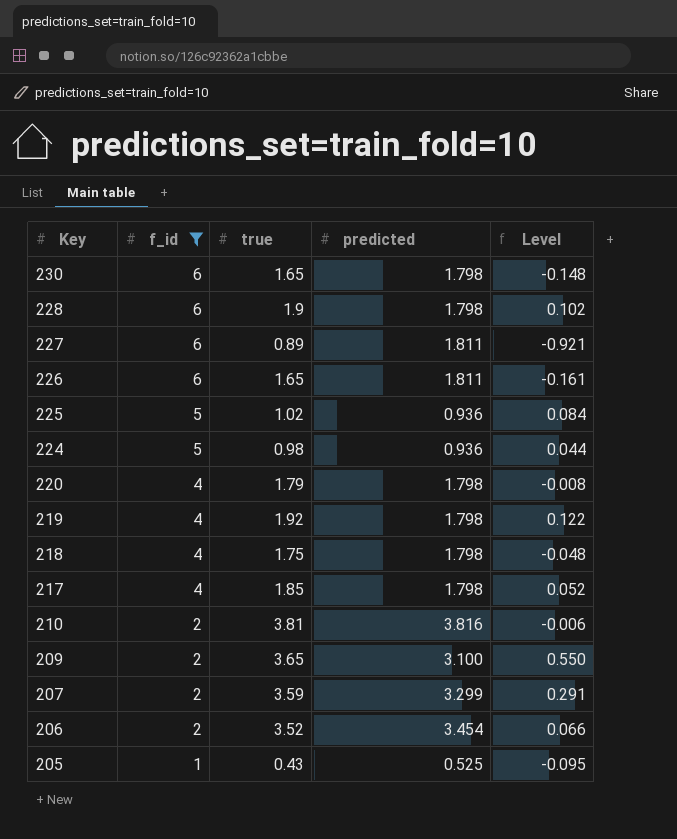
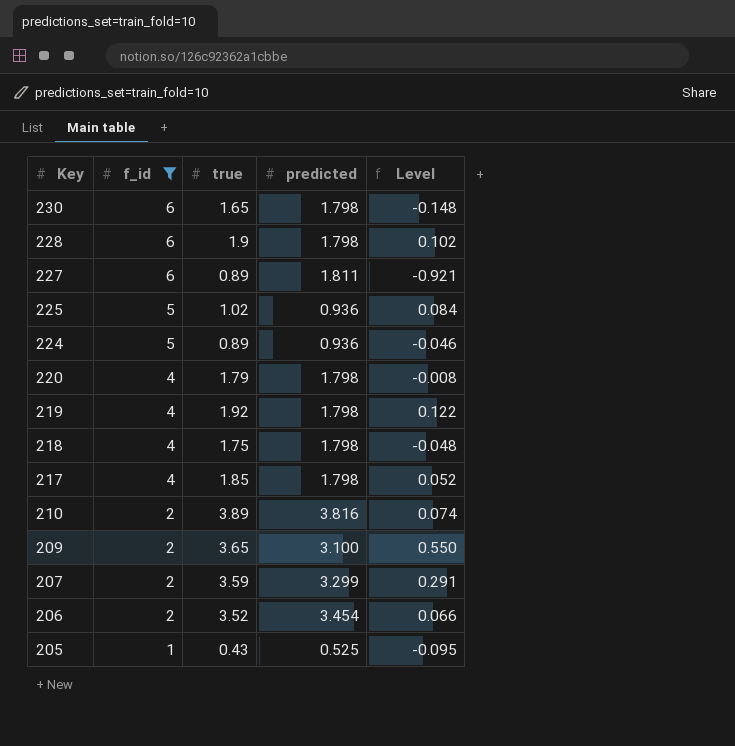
row 226: 6 | 1.65 | 1.811 | -0.161 -> none
224 | true: 0.98 -> 0.89
224 | Level: 0.044 -> -0.046
210 | true: 3.81 -> 3.89
210 | Level: -0.006 -> 0.074

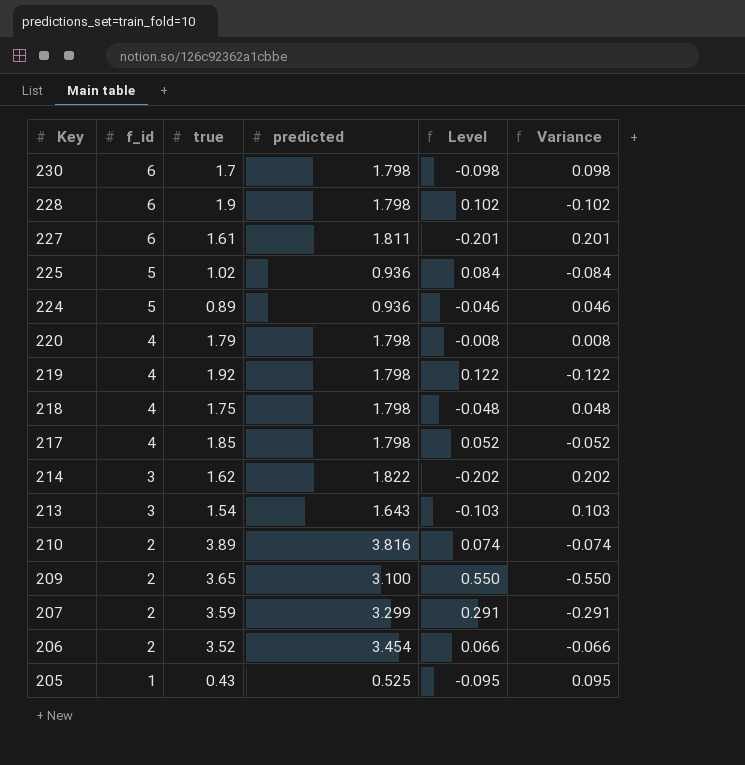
filter: f_id != 3 -> none
column Variance | formula: none -> [predicted] - [true]
230 | true: 1.65 -> 1.7
230 | Level: -0.148 -> -0.098
227 | true: 0.89 -> 1.61
227 | Level: -0.921 -> -0.201

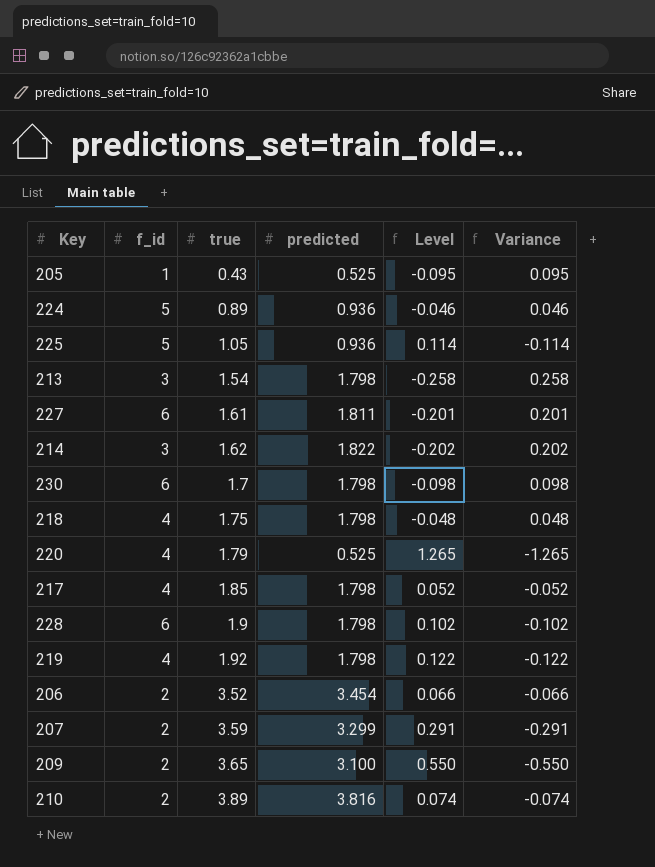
row order: Key descending -> true ascending
225 | true: 1.02 -> 1.05
225 | Level: 0.084 -> 0.114
225 | Variance: -0.084 -> -0.114
213 | predicted: 1.643 -> 1.798
213 | Level: -0.103 -> -0.258
213 | Variance: 0.103 -> 0.258
220 | predicted: 1.798 -> 0.525
220 | Level: -0.008 -> 1.265
220 | Variance: 0.008 -> -1.265

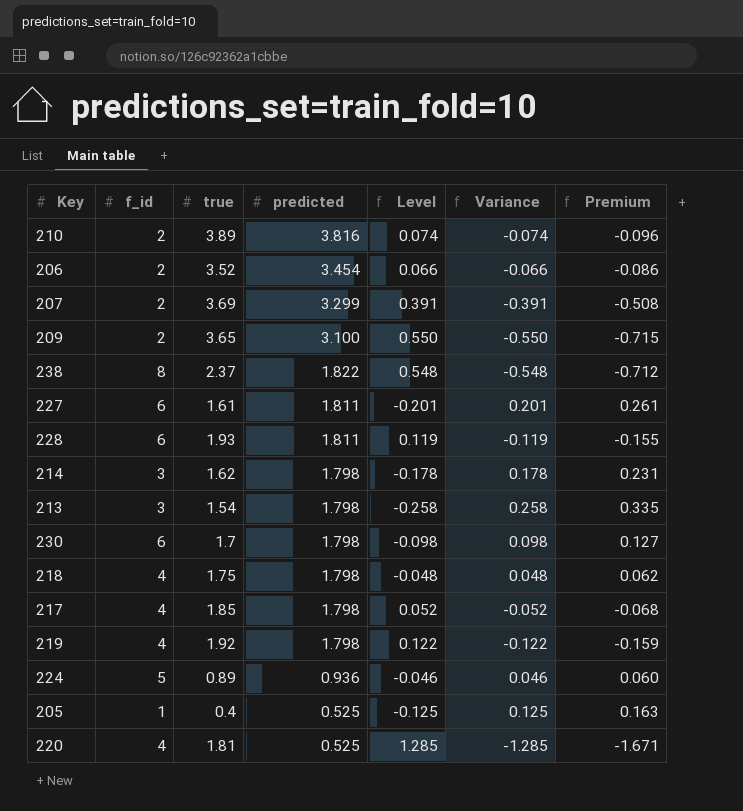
row order: true ascending -> predicted descending
column Premium | formula: none -> [Variance] * 1.3
row 225: 5 | 1.05 | 0.936 | 0.114 | -0.114 -> none
207 | true: 3.59 -> 3.69
207 | Level: 0.291 -> 0.391
207 | Variance: -0.291 -> -0.391
row 238: none -> 8 | 2.37 | 1.822 | 0.548 | -0.548 | -0.712
228 | true: 1.9 -> 1.93
228 | predicted: 1.798 -> 1.811
228 | Level: 0.102 -> 0.119
228 | Variance: -0.102 -> -0.119
214 | predicted: 1.822 -> 1.798
214 | Level: -0.202 -> -0.178
214 | Variance: 0.202 -> 0.178
205 | true: 0.43 -> 0.4
205 | Level: -0.095 -> -0.125
205 | Variance: 0.095 -> 0.125
220 | true: 1.79 -> 1.81
220 | Level: 1.265 -> 1.285
220 | Variance: -1.265 -> -1.285

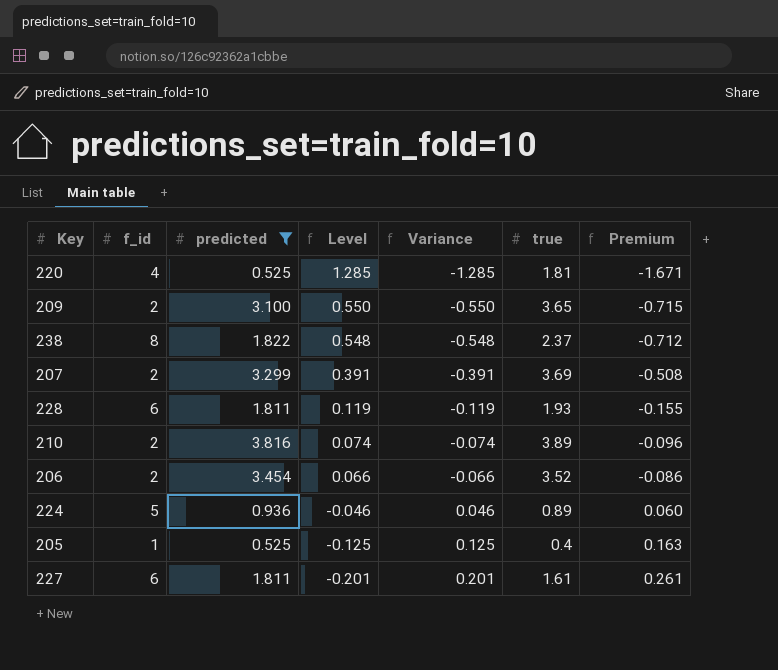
filter: none -> predicted != 1.798
row order: predicted descending -> Level descending
column true | position: 3 -> 6

